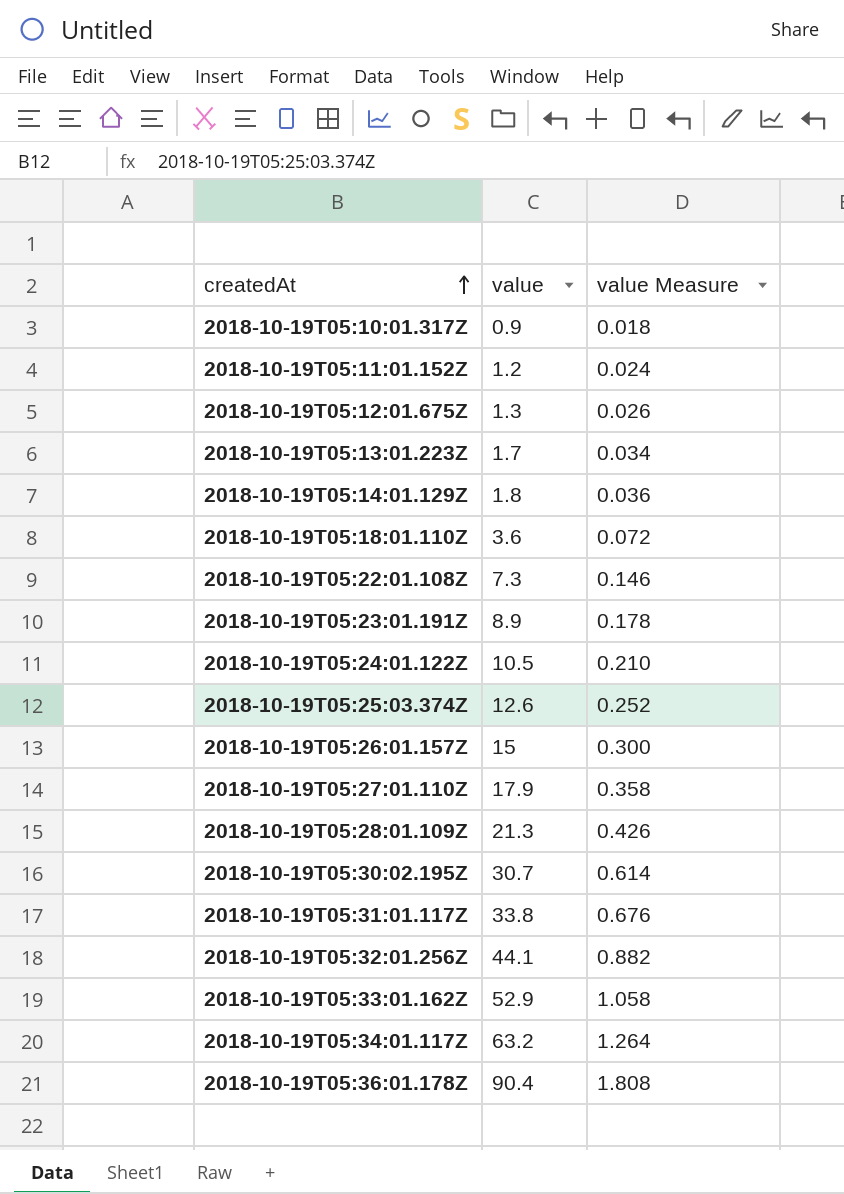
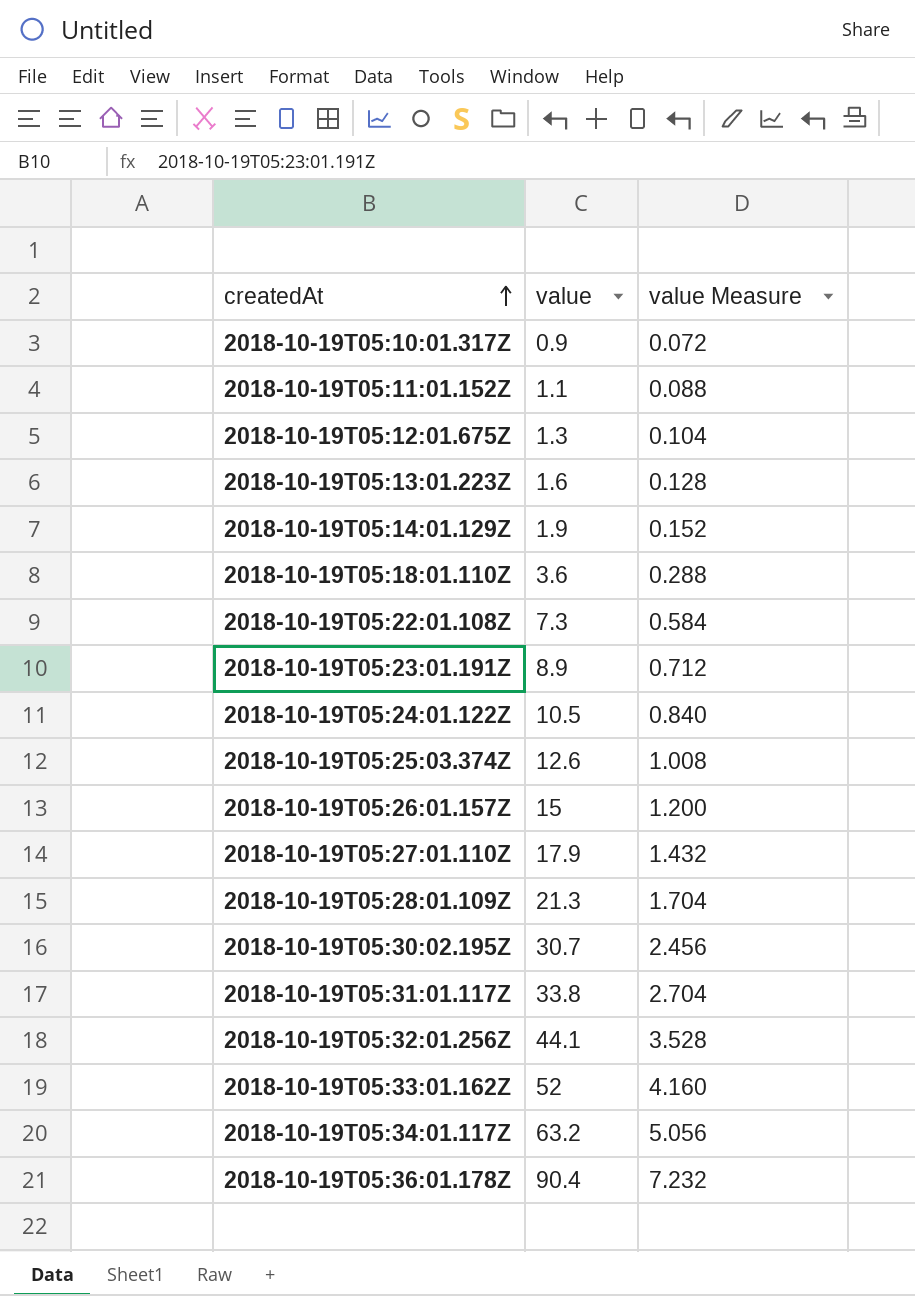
column value Measure | formula: [value] * 0.02 -> [value] * 0.08
2018-10-19T05:11:01.152Z | value: 1.2 -> 1.1
2018-10-19T05:13:01.223Z | value: 1.7 -> 1.6
2018-10-19T05:14:01.129Z | value: 1.8 -> 1.9
2018-10-19T05:33:01.162Z | value: 52.9 -> 52

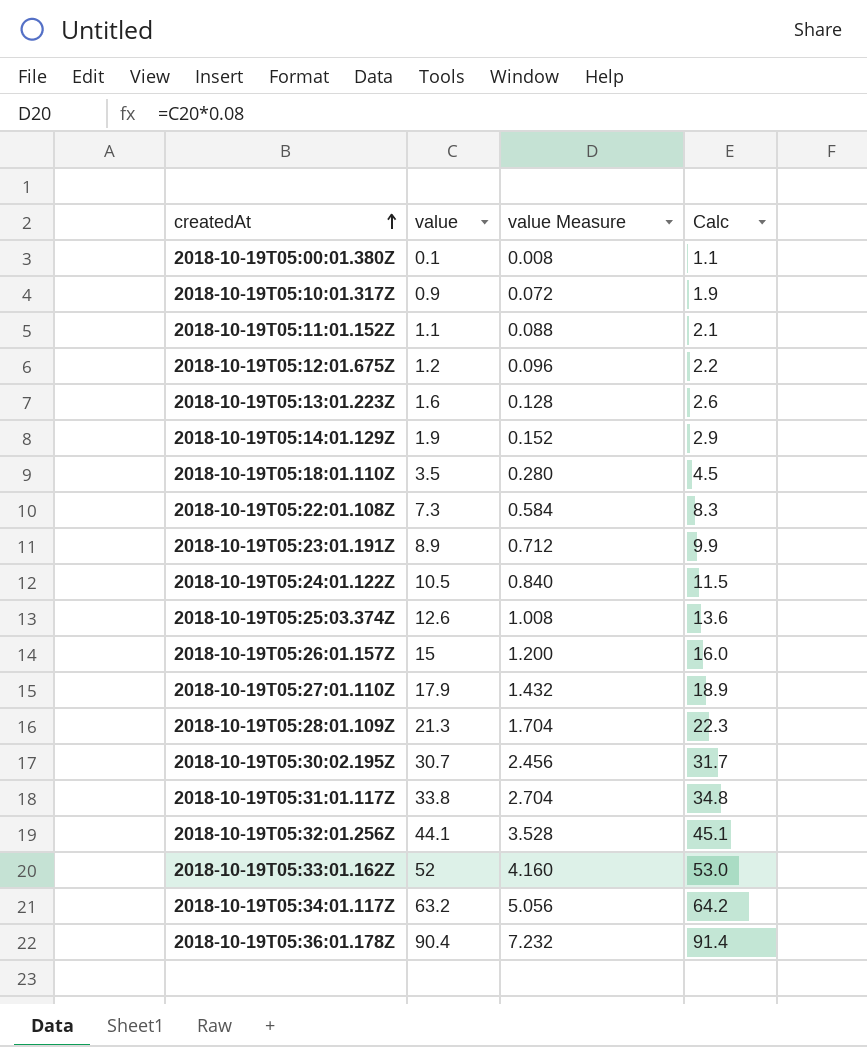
column Calc | formula: none -> [value] + 1
row 2018-10-19T05:00:01.380Z: none -> 0.1 | 0.008 | 1.1
2018-10-19T05:12:01.675Z | value: 1.3 -> 1.2
2018-10-19T05:12:01.675Z | value Measure: 0.104 -> 0.096
2018-10-19T05:18:01.110Z | value: 3.6 -> 3.5
2018-10-19T05:18:01.110Z | value Measure: 0.288 -> 0.280

